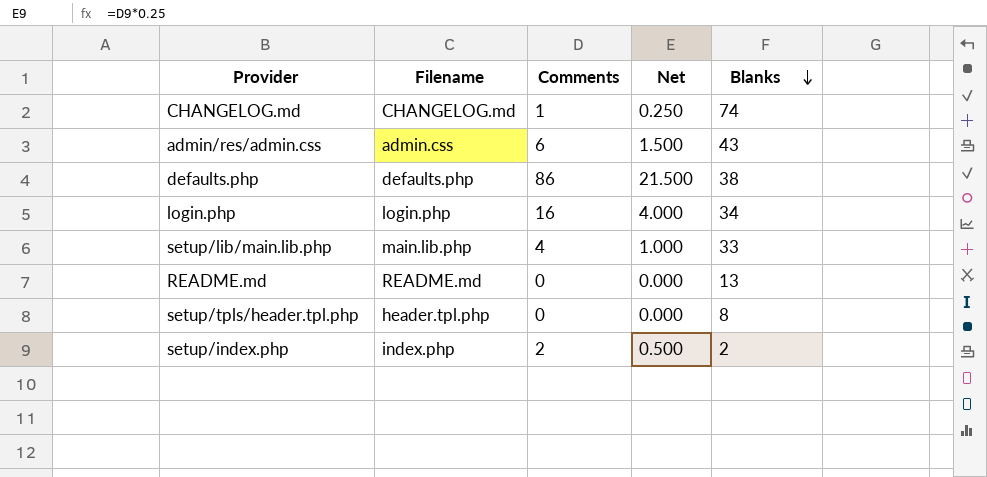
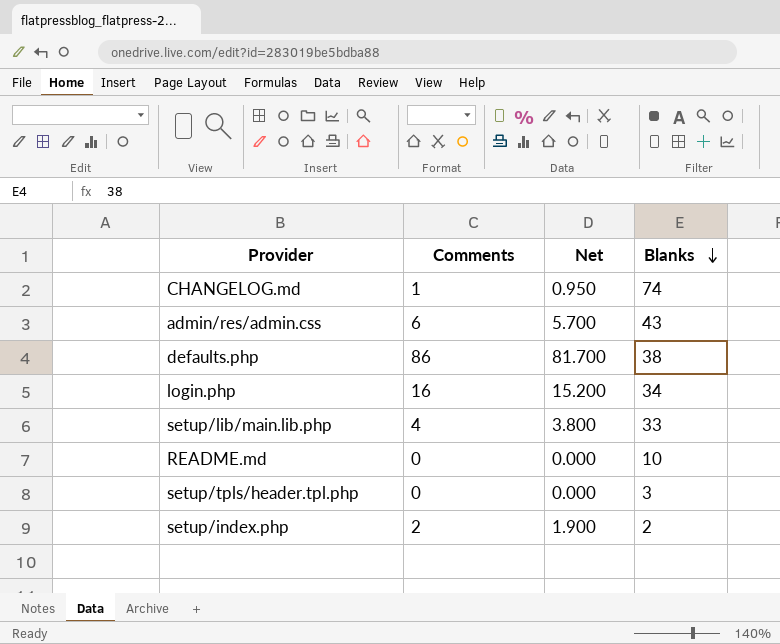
column Filename | position: 2 -> none
column Net | formula: [Comments] * 0.25 -> [Comments] * 0.95
README.md | Blanks: 13 -> 10
setup/tpls/header.tpl.php | Blanks: 8 -> 3

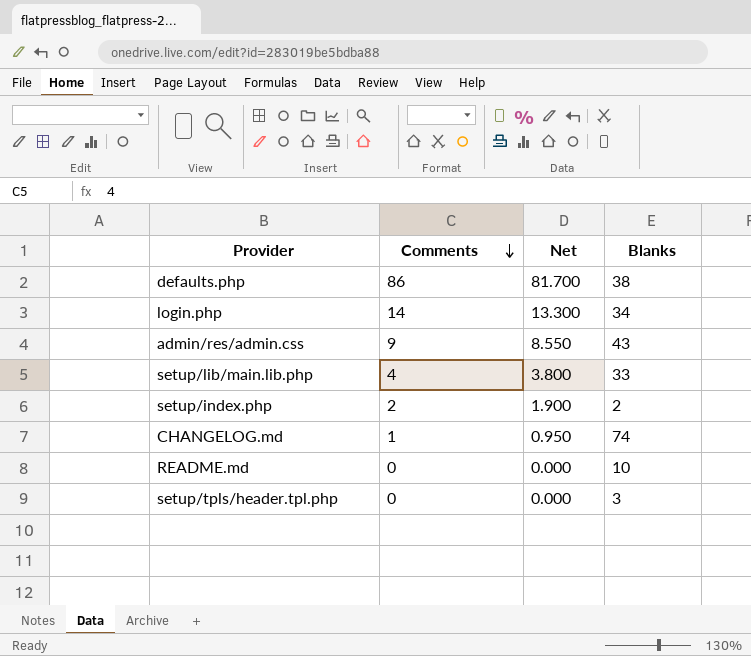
row order: Blanks descending -> Comments descending
login.php | Comments: 16 -> 14
login.php | Net: 15.200 -> 13.300
admin/res/admin.css | Comments: 6 -> 9
admin/res/admin.css | Net: 5.700 -> 8.550

